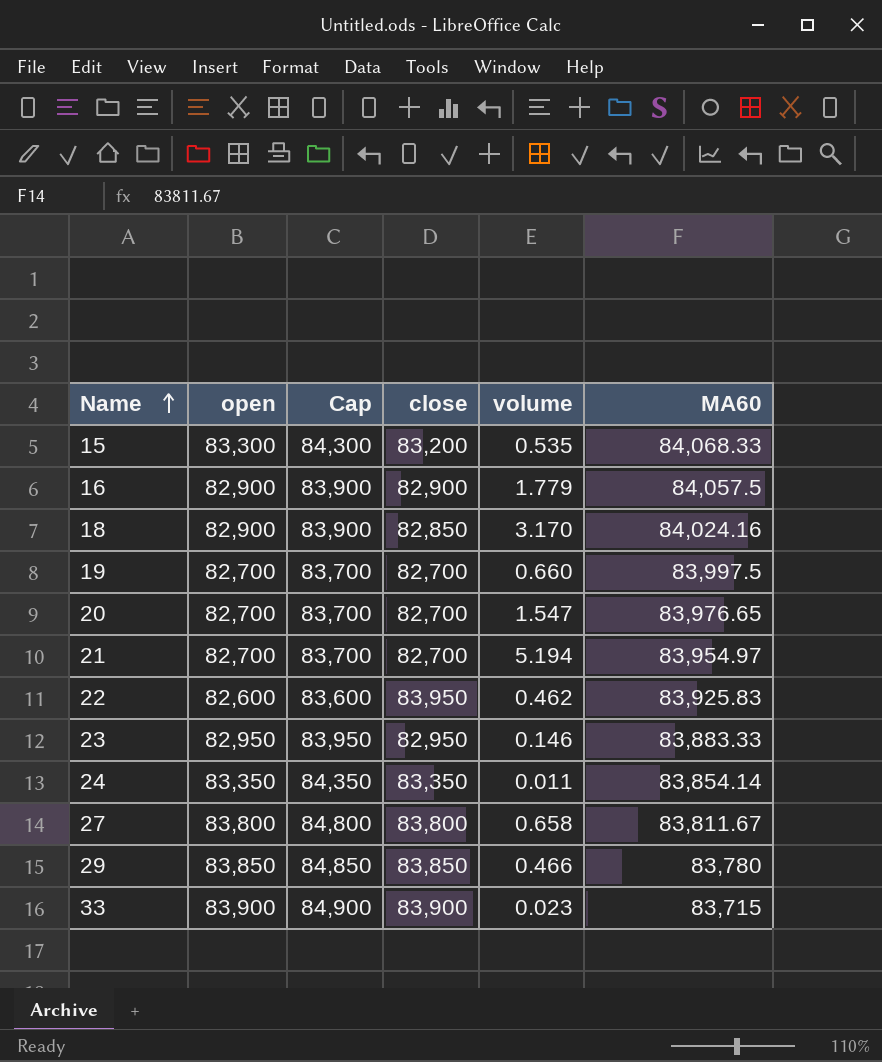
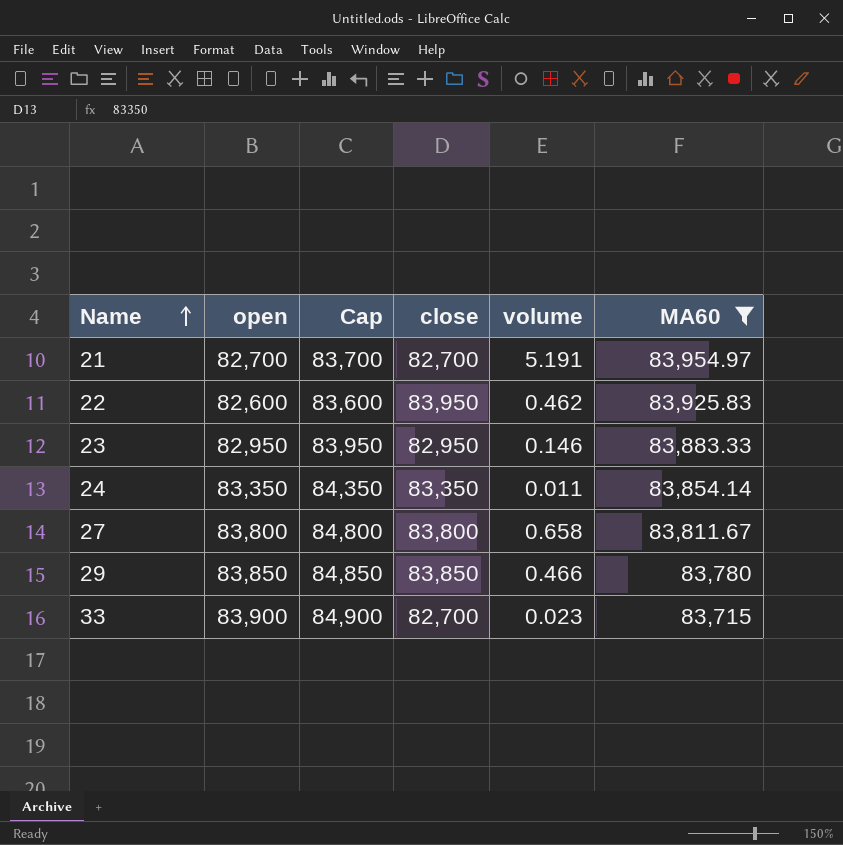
filter: none -> MA60 <= 83,954.97
21 | volume: 5.194 -> 5.191
33 | close: 83,900 -> 82,700

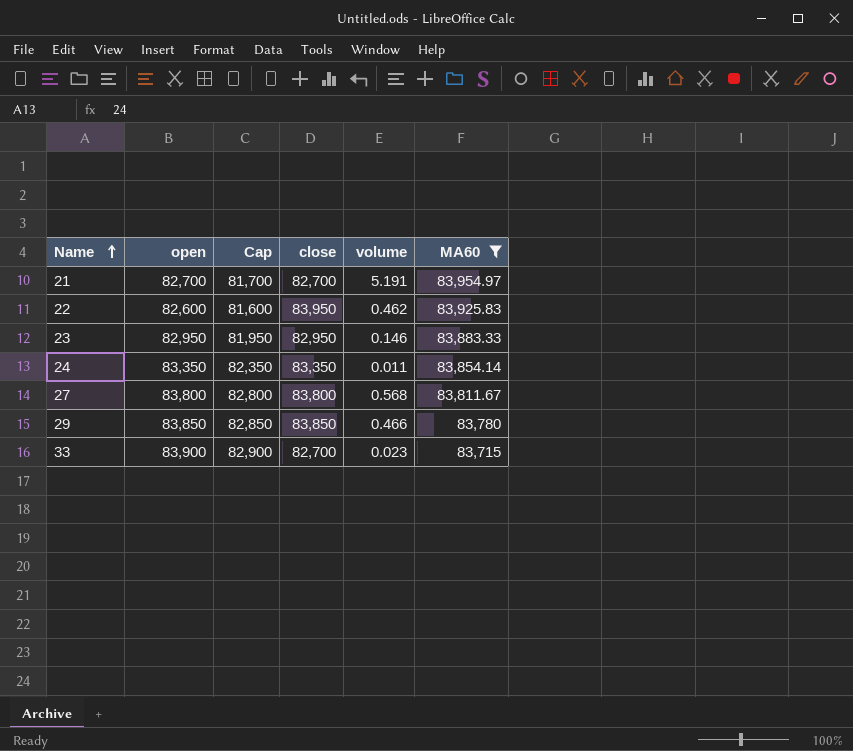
column Cap | formula: [open] + 1000 -> [open] - 1000
27 | volume: 0.658 -> 0.568

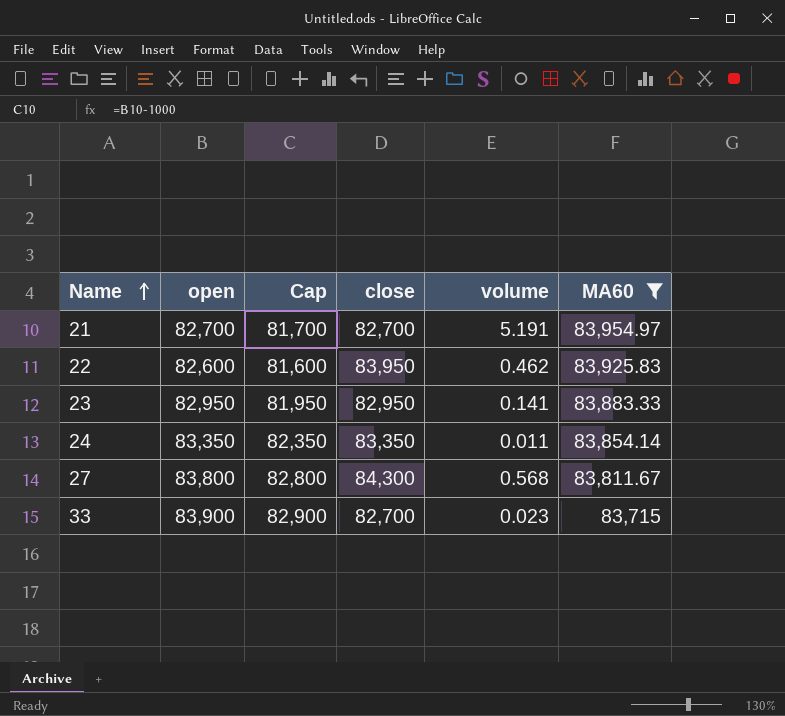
row 29: 83,850 | 82,850 | 83,850 | 0.466 | 83,780 -> none
23 | volume: 0.146 -> 0.141
27 | close: 83,800 -> 84,300

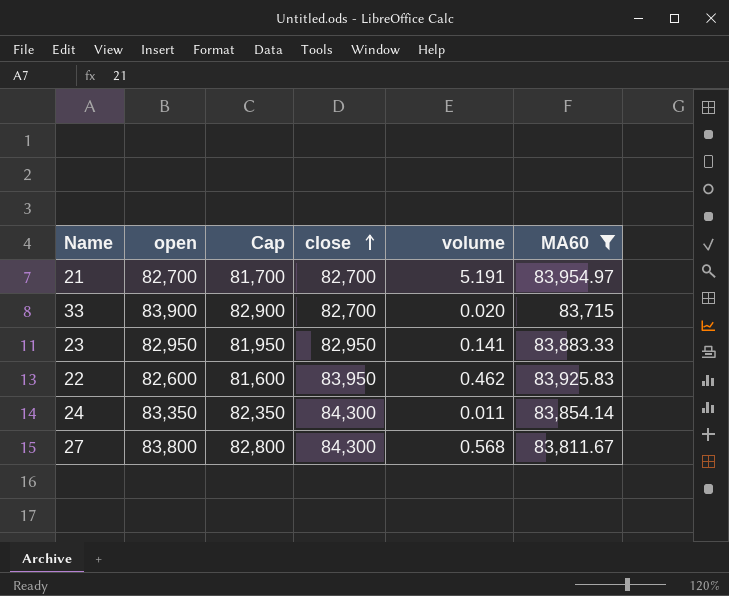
row order: Name ascending -> close ascending
33 | volume: 0.023 -> 0.020
24 | close: 83,350 -> 84,300

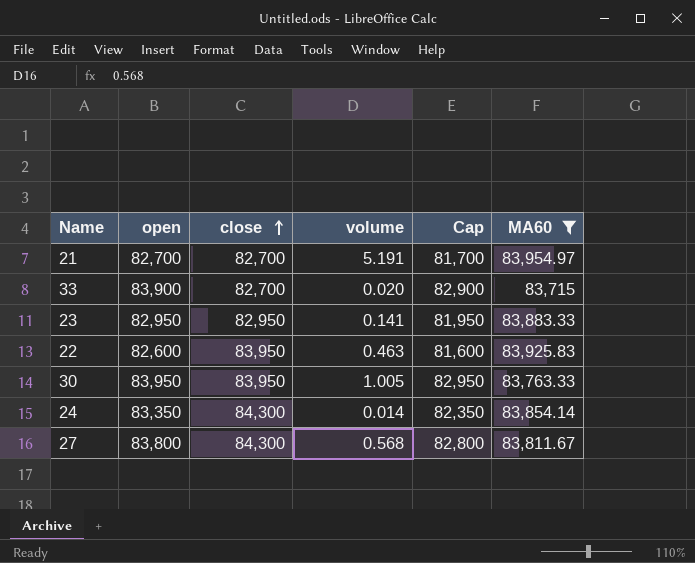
column Cap | position: 3 -> 5
22 | volume: 0.462 -> 0.463
row 30: none -> 83,950 | 83,950 | 1.005 | 82,950 | 83,763.33
24 | volume: 0.011 -> 0.014

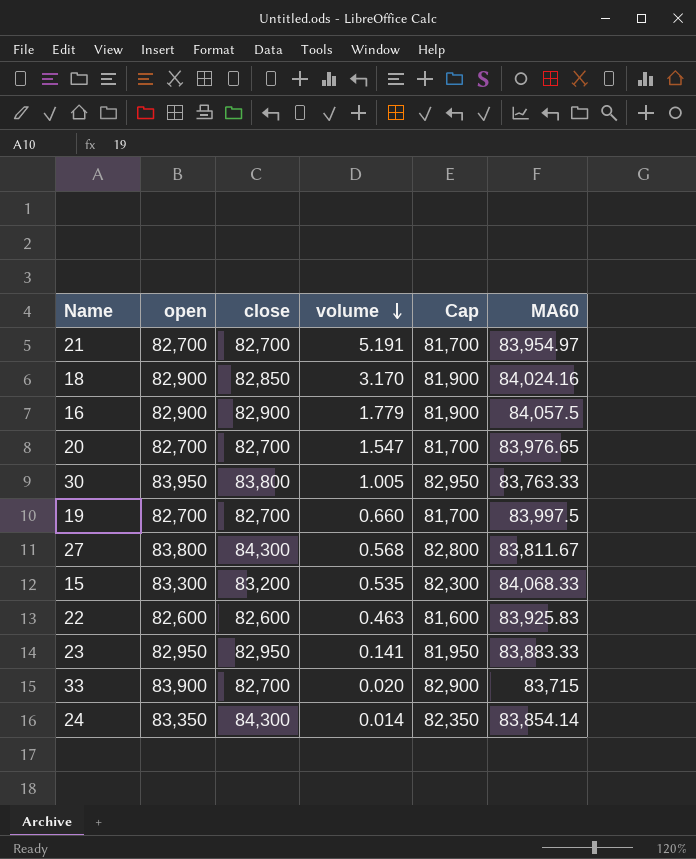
filter: MA60 <= 83,954.97 -> none
row order: close ascending -> volume descending
30 | close: 83,950 -> 83,800
22 | close: 83,950 -> 82,600

